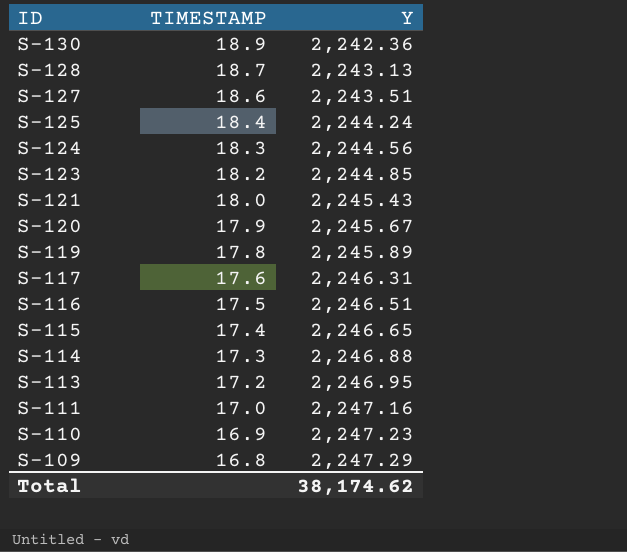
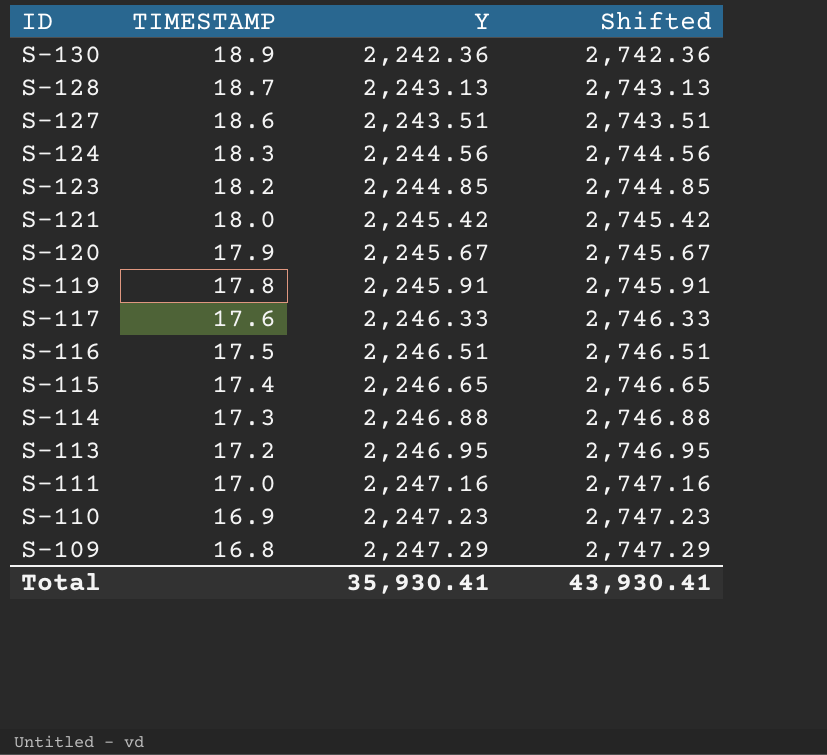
column Shifted | formula: none -> [Y] + 500
row S-125: 18.4 | 2,244.24 -> none
S-121 | Y: 2,245.43 -> 2,245.42
S-119 | Y: 2,245.89 -> 2,245.91
S-117 | Y: 2,246.31 -> 2,246.33
Total | Y: 38,174.62 -> 35,930.41

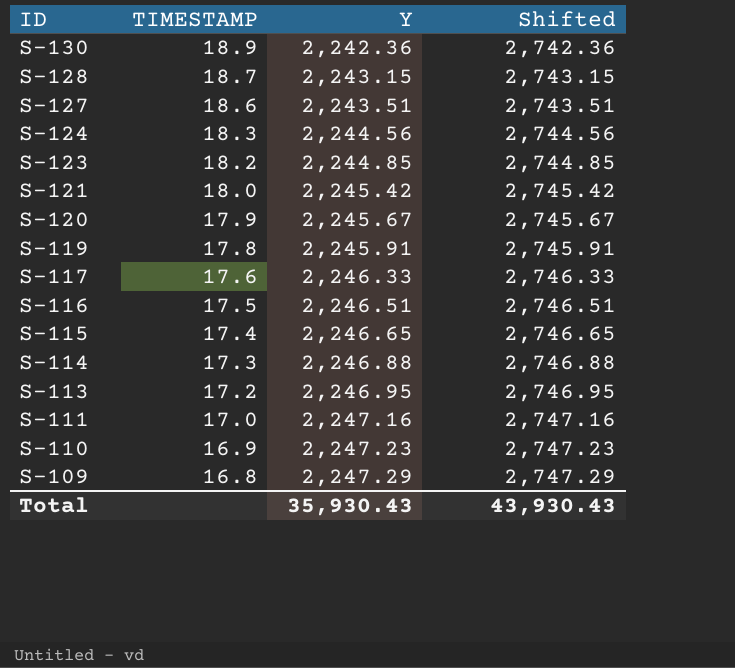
S-128 | Y: 2,243.13 -> 2,243.15
S-128 | Shifted: 2,743.13 -> 2,743.15
Total | Y: 35,930.41 -> 35,930.43
Total | Shifted: 43,930.41 -> 43,930.43

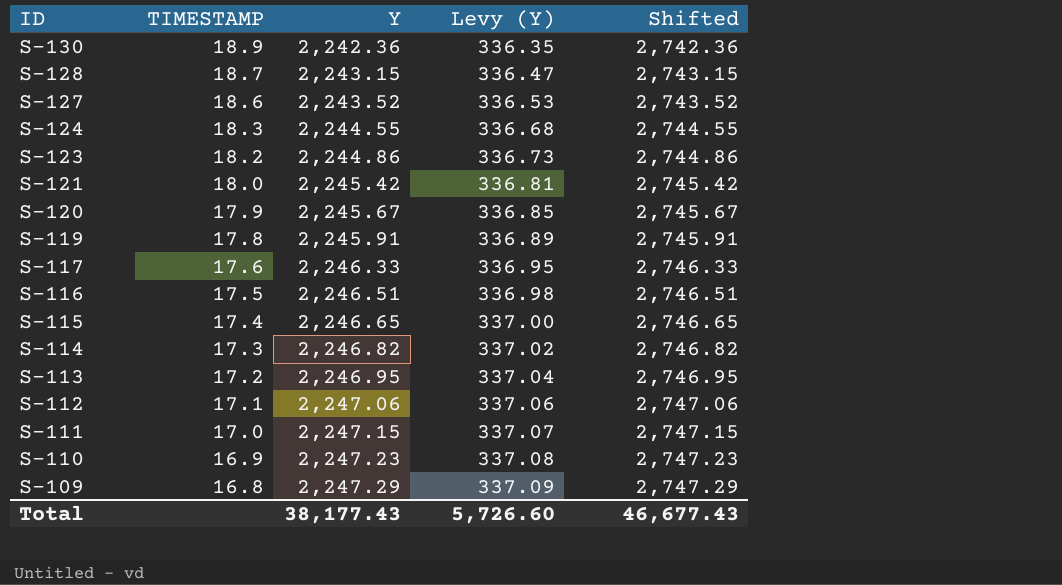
column Levy (Y) | formula: none -> [Y] * 0.15
S-127 | Y: 2,243.51 -> 2,243.52
S-127 | Shifted: 2,743.51 -> 2,743.52
S-124 | Y: 2,244.56 -> 2,244.55
S-124 | Shifted: 2,744.56 -> 2,744.55
S-123 | Y: 2,244.85 -> 2,244.86
S-123 | Shifted: 2,744.85 -> 2,744.86
S-114 | Y: 2,246.88 -> 2,246.82
S-114 | Shifted: 2,746.88 -> 2,746.82
row S-112: none -> 17.1 | 2,247.06 | 337.06 | 2,747.06
S-111 | Y: 2,247.16 -> 2,247.15
S-111 | Shifted: 2,747.16 -> 2,747.15
Total | Y: 35,930.43 -> 38,177.43
Total | Shifted: 43,930.43 -> 46,677.43

